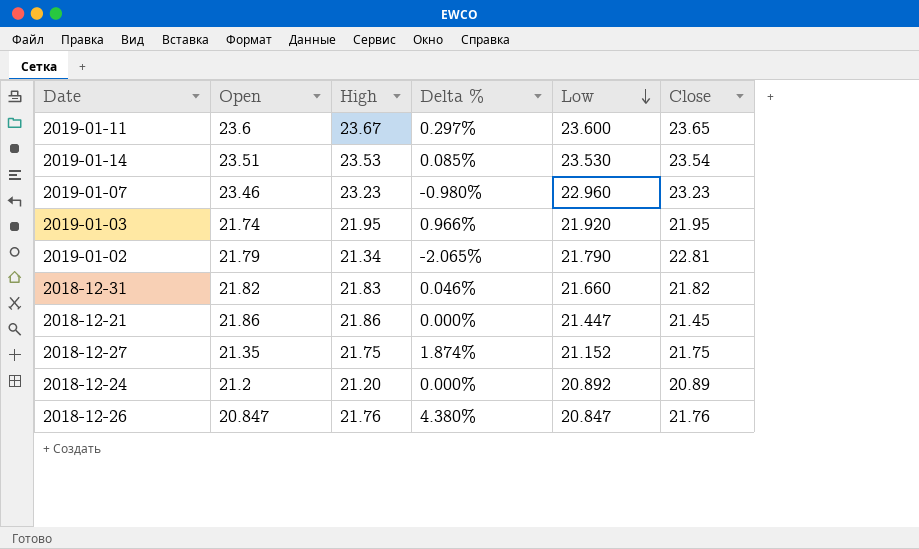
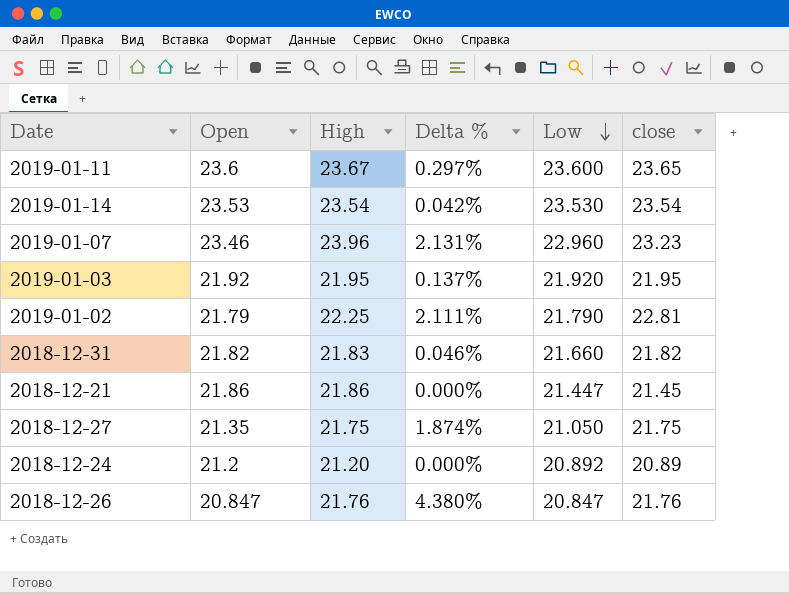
column name: Close -> close
2019-01-14 | Open: 23.51 -> 23.53
2019-01-14 | High: 23.53 -> 23.54
2019-01-14 | Delta %: 0.085% -> 0.042%
2019-01-07 | High: 23.23 -> 23.96
2019-01-07 | Delta %: -0.980% -> 2.131%
2019-01-03 | Open: 21.74 -> 21.92
2019-01-03 | Delta %: 0.966% -> 0.137%
2019-01-02 | High: 21.34 -> 22.25
2019-01-02 | Delta %: -2.065% -> 2.111%
2018-12-27 | Low: 21.152 -> 21.050

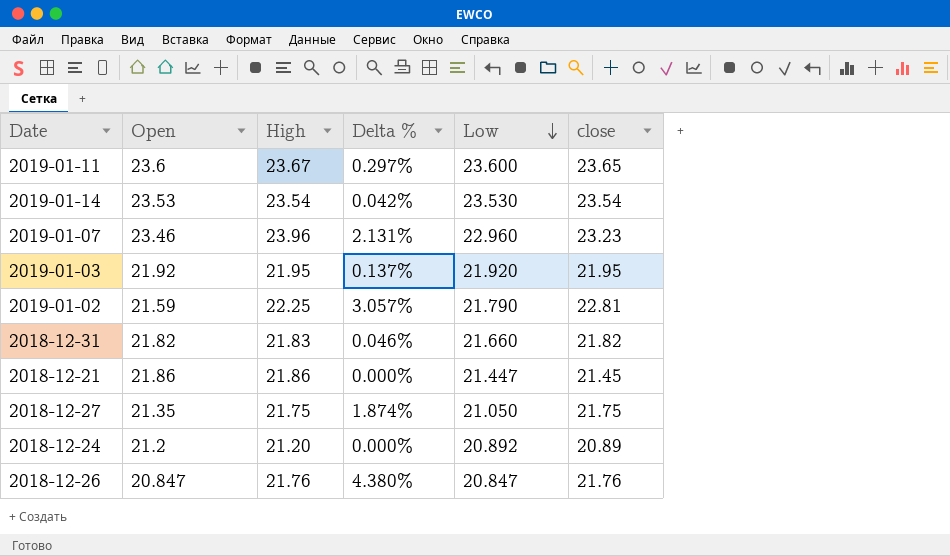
2019-01-02 | Open: 21.79 -> 21.59
2019-01-02 | Delta %: 2.111% -> 3.057%

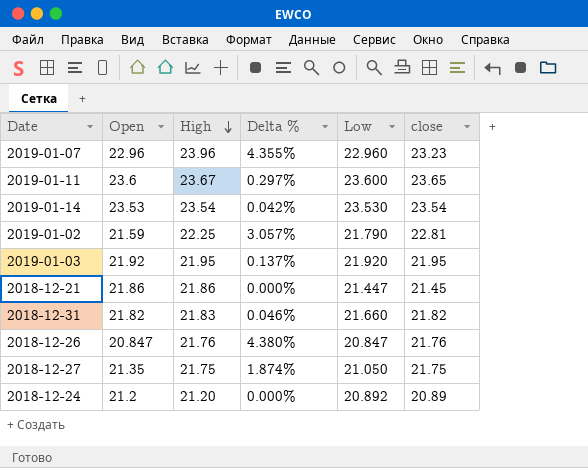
row order: Low descending -> High descending
2019-01-07 | Open: 23.46 -> 22.96
2019-01-07 | Delta %: 2.131% -> 4.355%

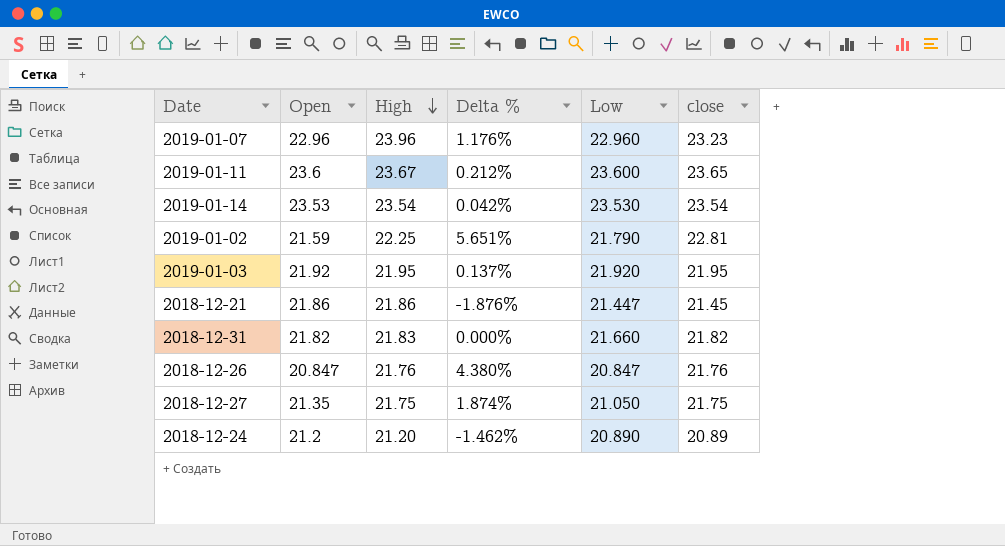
column Delta % | formula: ([High] - [Open]) / [Open] -> ([close] - [Open]) / [Open]
2018-12-24 | Low: 20.892 -> 20.890

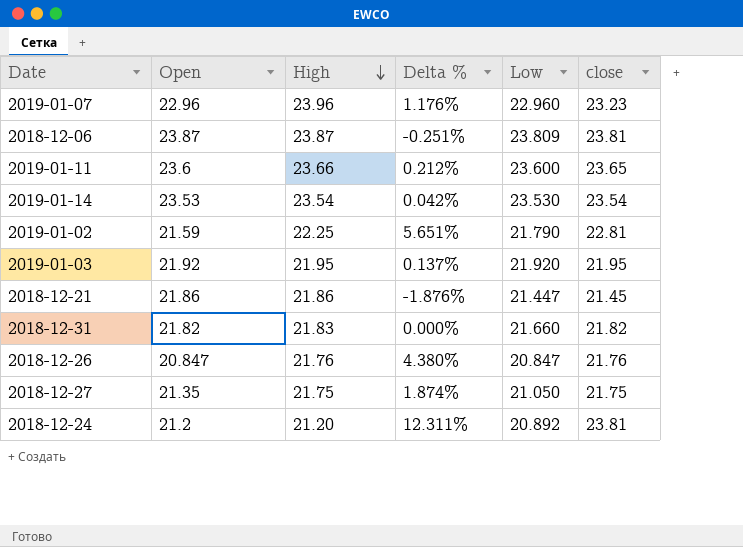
row 2018-12-06: none -> 23.87 | 23.87 | -0.251% | 23.809 | 23.81
2019-01-11 | High: 23.67 -> 23.66
2018-12-24 | Delta %: -1.462% -> 12.311%
2018-12-24 | Low: 20.890 -> 20.892
2018-12-24 | close: 20.89 -> 23.81

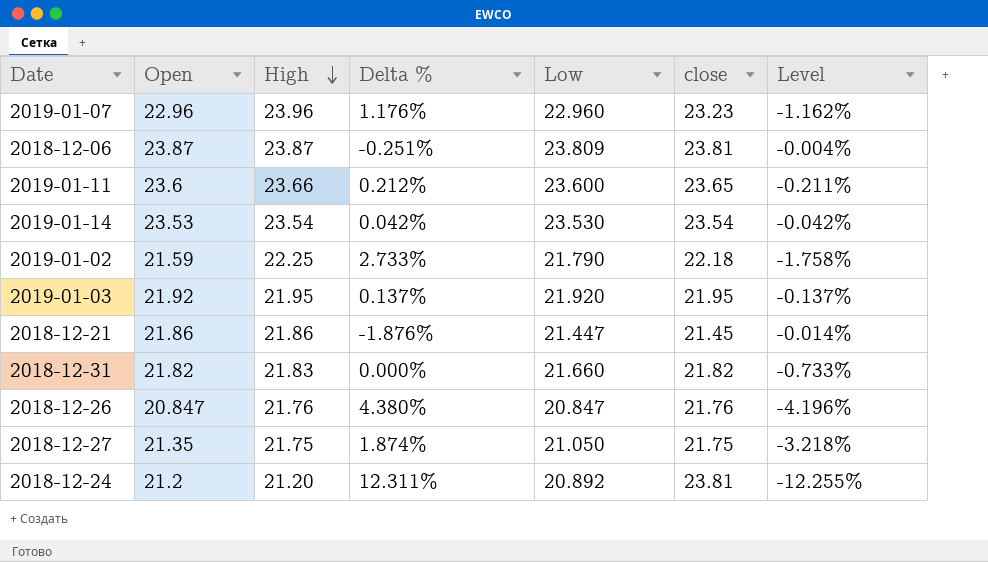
column Level | formula: none -> ([Low] - [close]) / [close]
2019-01-02 | Delta %: 5.651% -> 2.733%
2019-01-02 | close: 22.81 -> 22.18

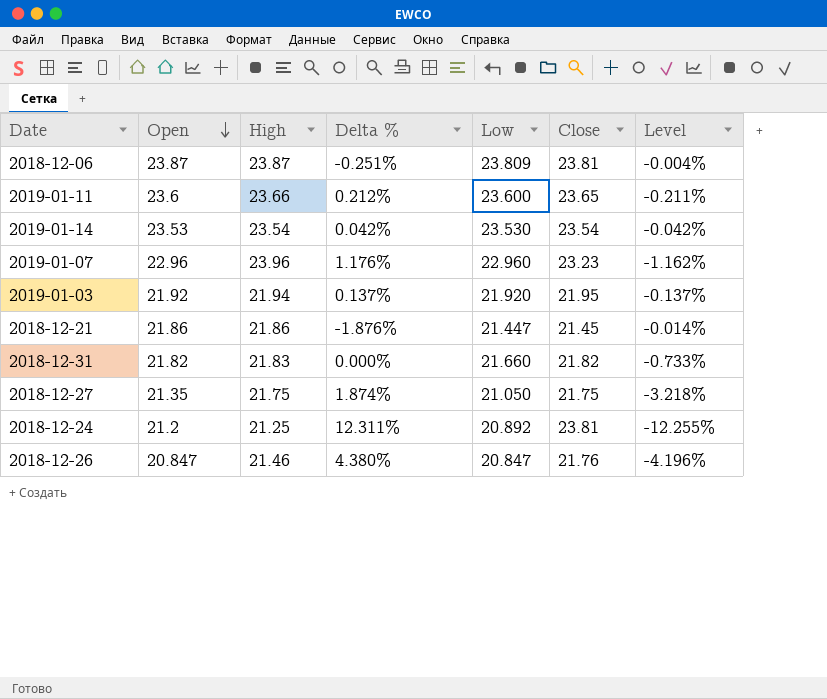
row order: High descending -> Open descending
column name: close -> Close
row 2019-01-02: 21.59 | 22.25 | 2.733% | 21.790 | 22.18 | -1.758% -> none
2019-01-03 | High: 21.95 -> 21.94
2018-12-24 | High: 21.20 -> 21.25
2018-12-26 | High: 21.76 -> 21.46

